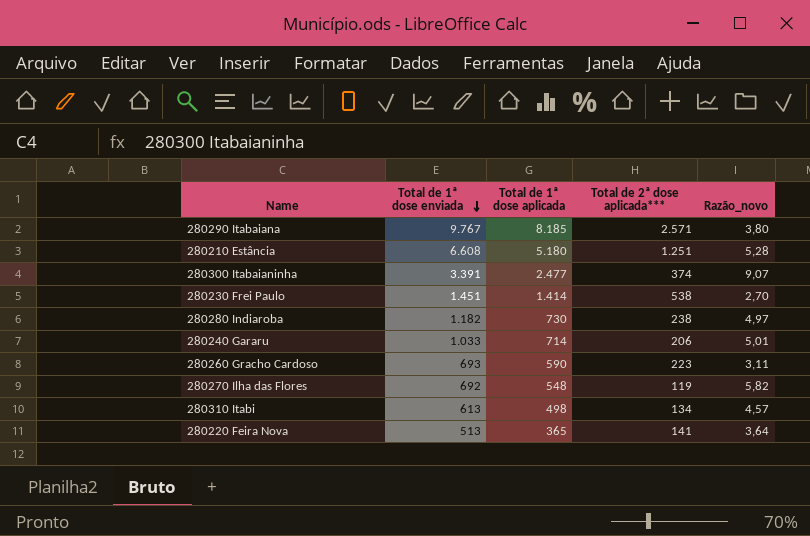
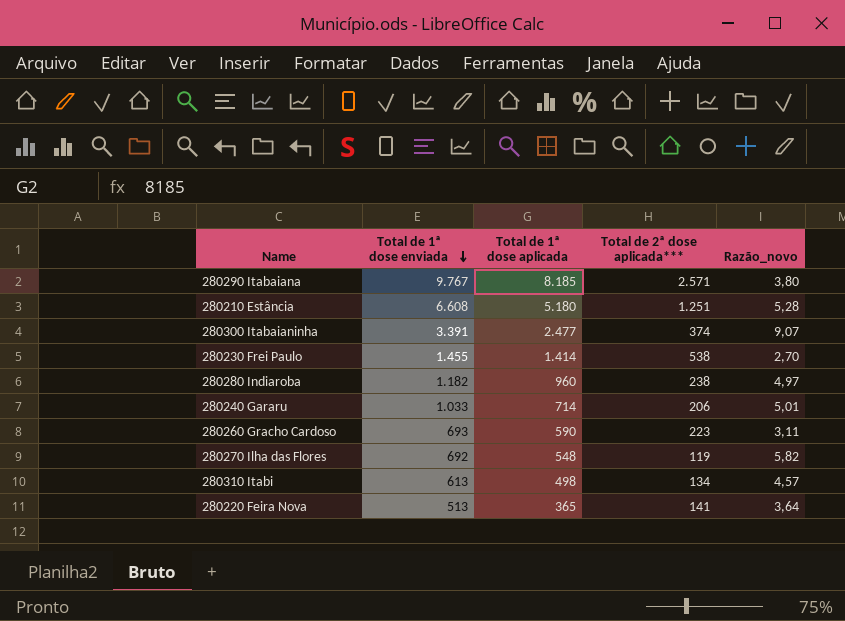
280230 Frei Paulo | Total de 1ª dose enviada: 1.451 -> 1.455
280280 Indiaroba | Total de 1ª dose aplicada: 730 -> 960

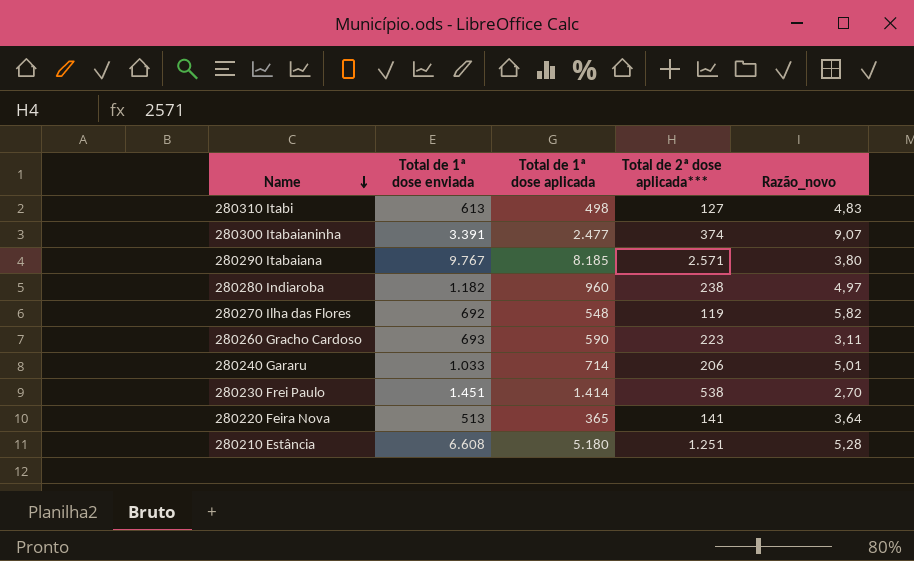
row order: Total de 1ª dose enviada descending -> Name descending
280310 Itabi | Total de 2ª dose aplicada***: 134 -> 127
280310 Itabi | Razão_novo: 4,57 -> 4,83
280230 Frei Paulo | Total de 1ª dose enviada: 1.455 -> 1.451

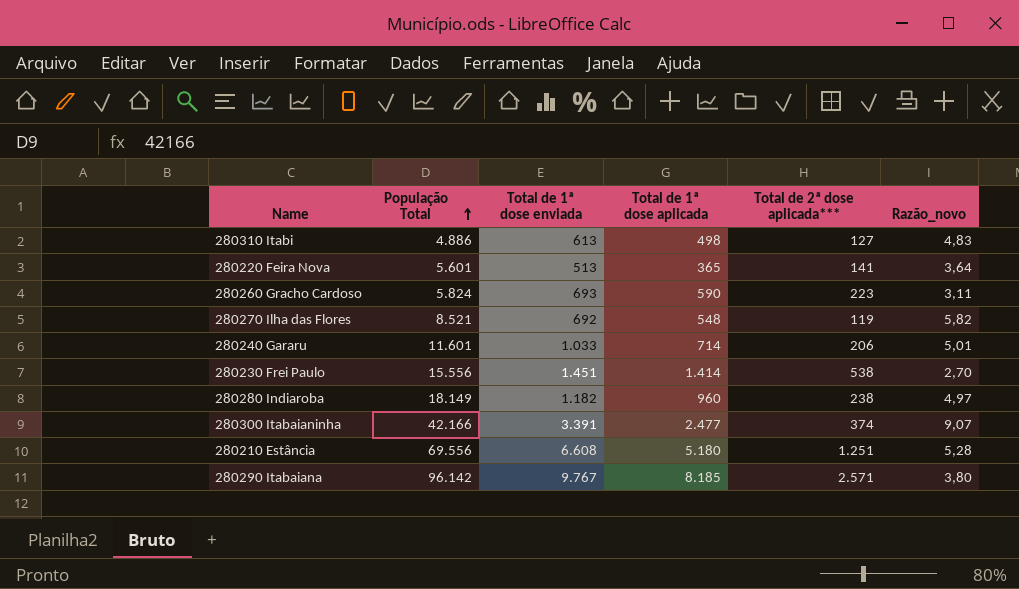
row order: Name descending -> População Total ascending
column População Total | position: none -> 2

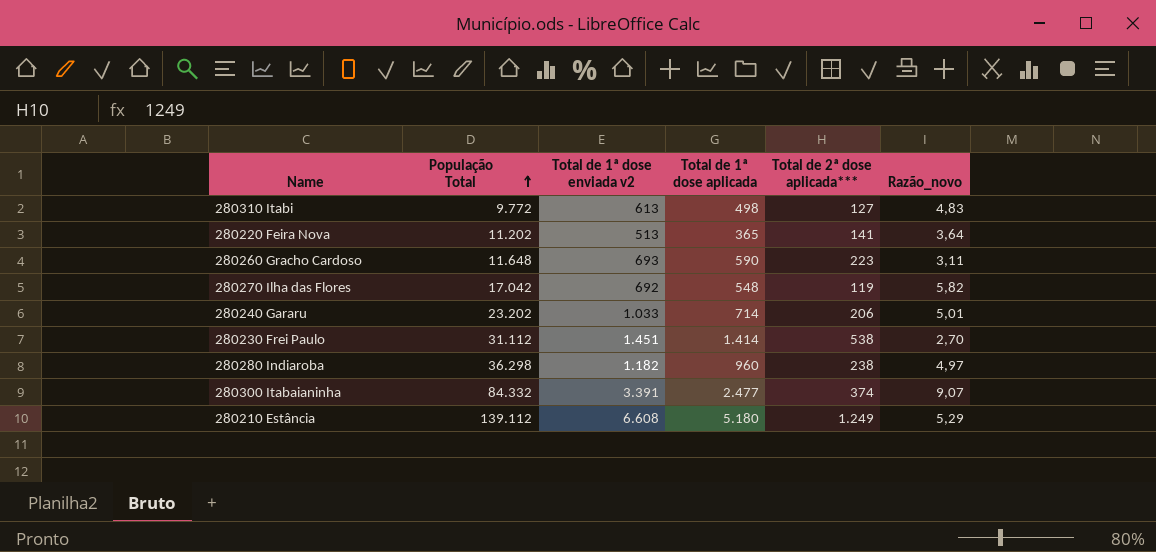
column name: Total de 1ª dose enviada -> Total de 1ª dose enviada v2
row 280290 Itabaiana: 96.142 | 9.767 | 8.185 | 2.571 | 3,80 -> none
280310 Itabi | População Total: 4.886 -> 9.772
280220 Feira Nova | População Total: 5.601 -> 11.202
280260 Gracho Cardoso | População Total: 5.824 -> 11.648
280270 Ilha das Flores | População Total: 8.521 -> 17.042
280240 Gararu | População Total: 11.601 -> 23.202
280230 Frei Paulo | População Total: 15.556 -> 31.112
280280 Indiaroba | População Total: 18.149 -> 36.298
280300 Itabaianinha | População Total: 42.166 -> 84.332
280210 Estância | População Total: 69.556 -> 139.112
280210 Estância | Total de 2ª dose aplicada***: 1.251 -> 1.249
280210 Estância | Razão_novo: 5,28 -> 5,29

